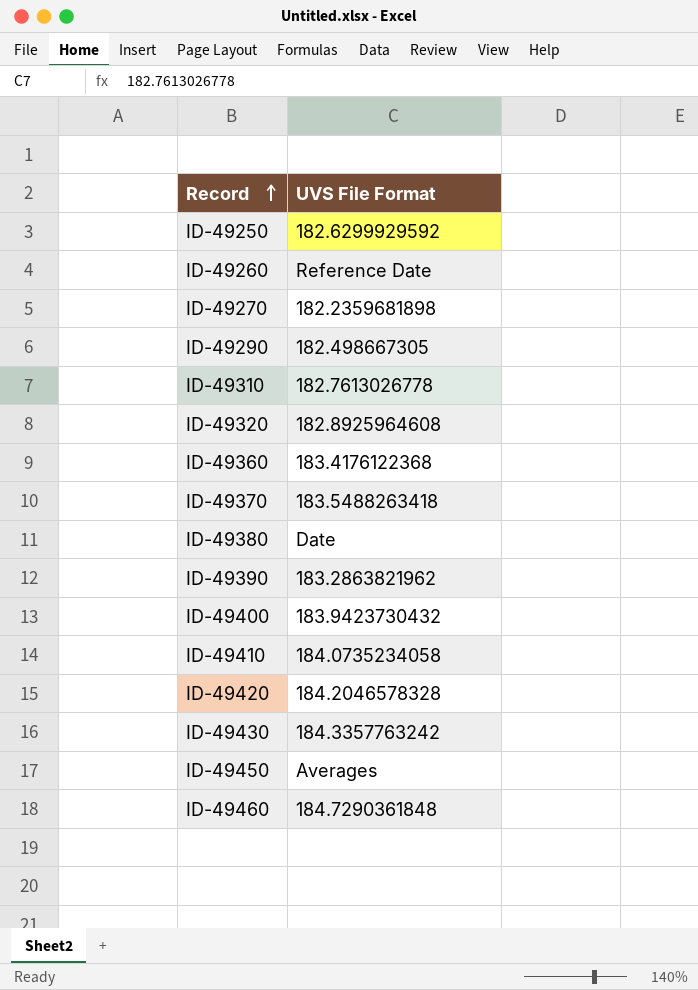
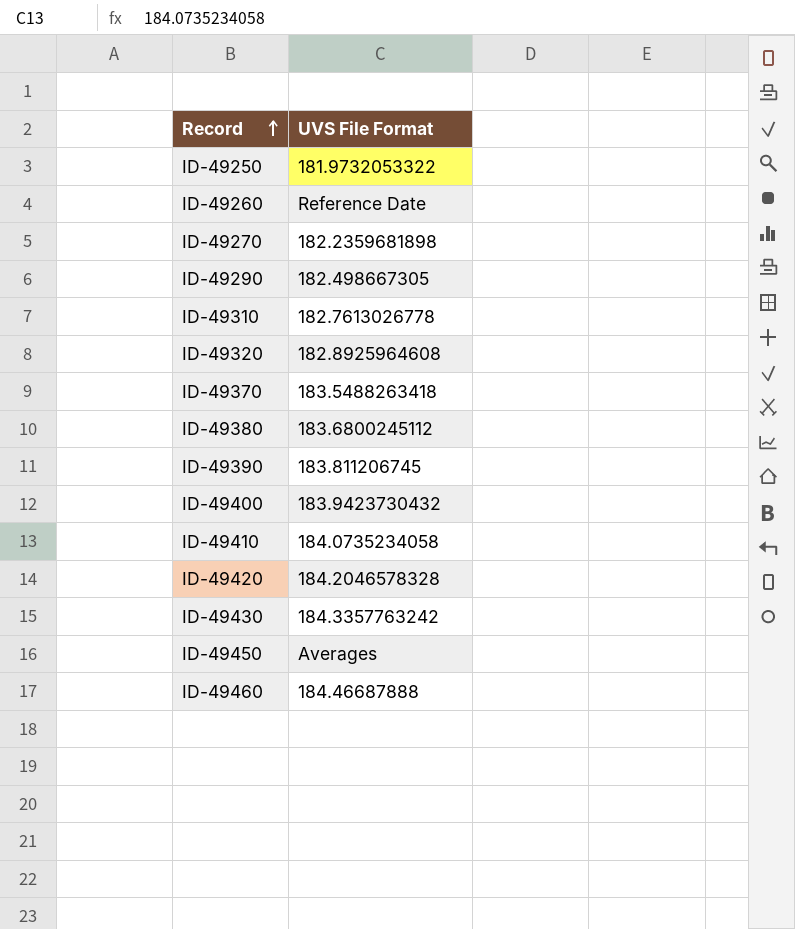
row ID-49360: 183.4176122368 -> none
ID-49250 | UVS File Format: 182.6299929592 -> 181.9732053322
ID-49380 | UVS File Format: Date -> 183.6800245112
ID-49390 | UVS File Format: 183.2863821962 -> 183.811206745
ID-49460 | UVS File Format: 184.7290361848 -> 184.46687888

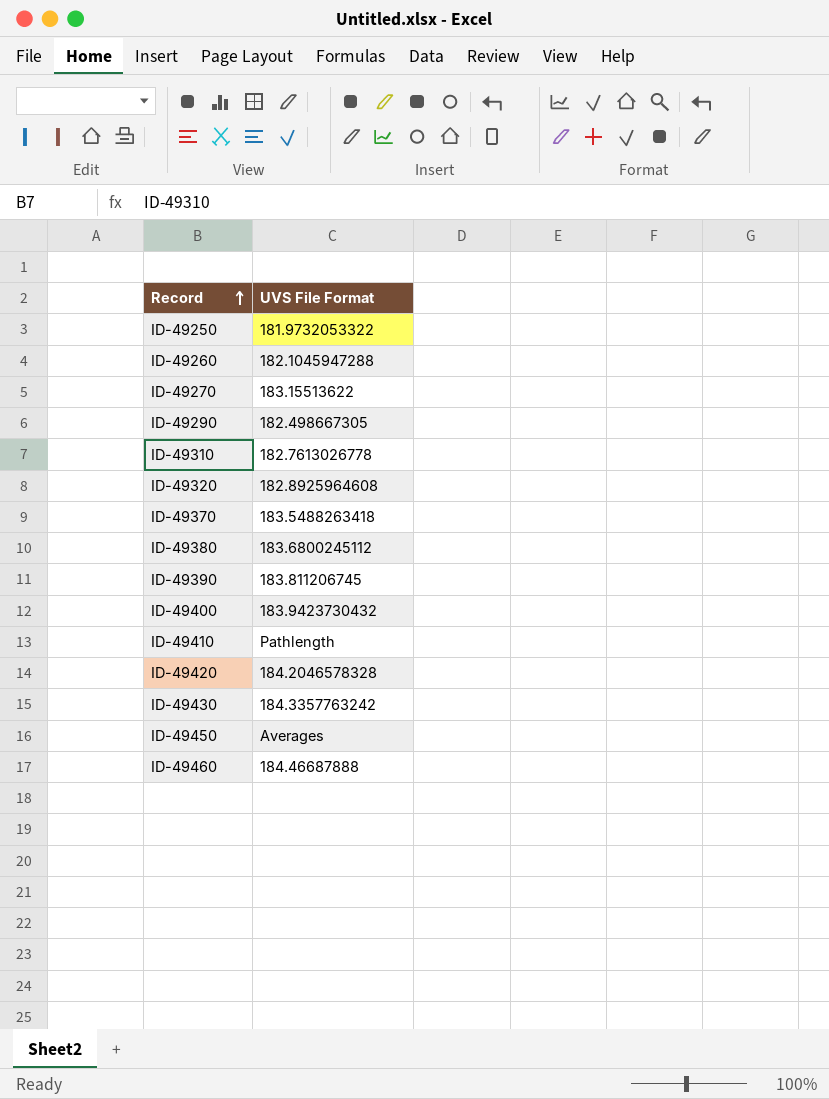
ID-49260 | UVS File Format: Reference Date -> 182.1045947288
ID-49270 | UVS File Format: 182.2359681898 -> 183.15513622
ID-49410 | UVS File Format: 184.0735234058 -> Pathlength

